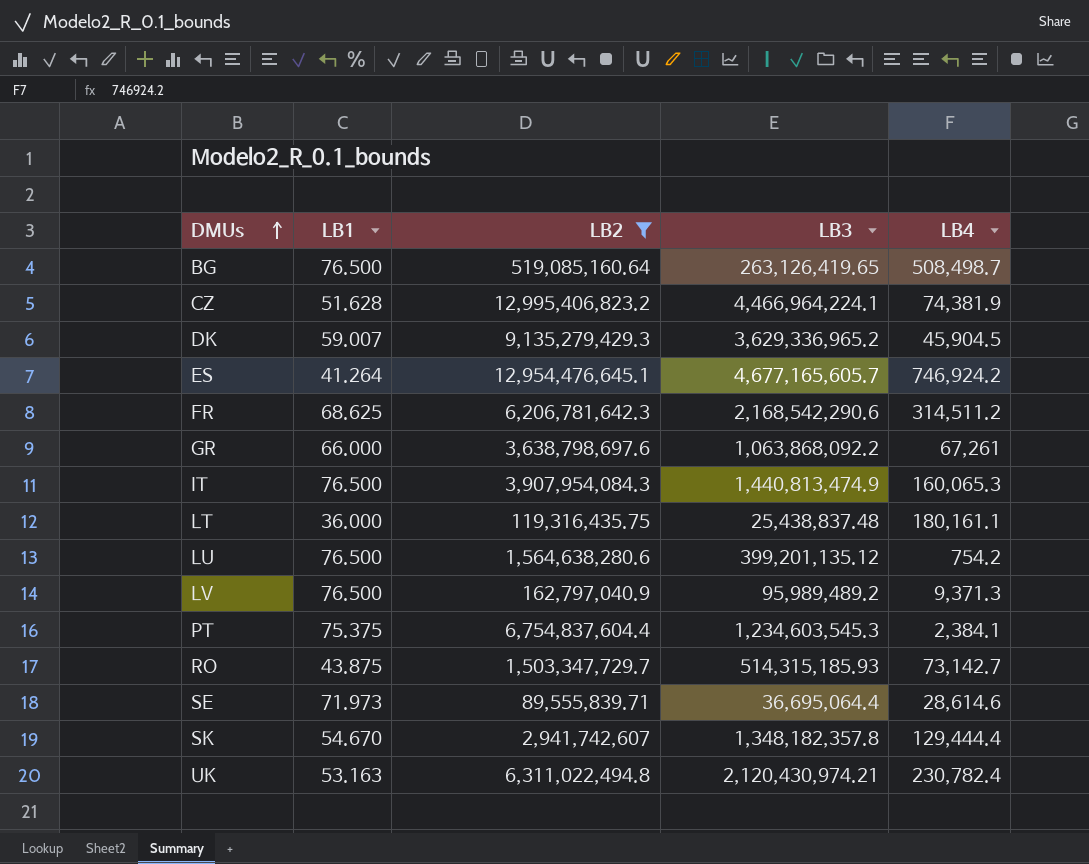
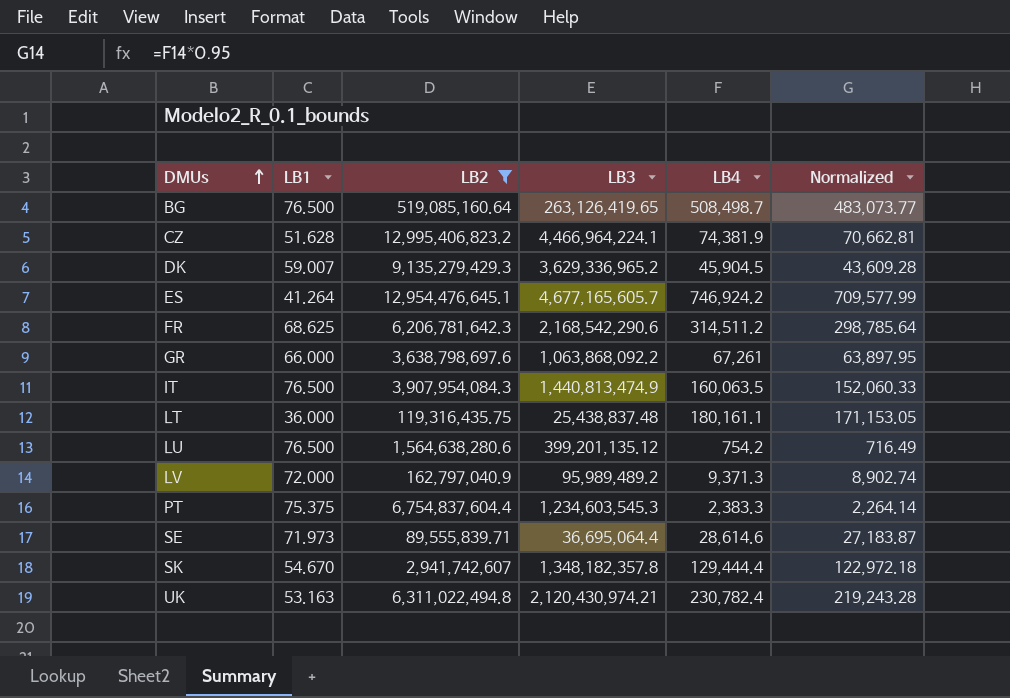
column Normalized | formula: none -> [LB4] * 0.95
row RO: 43.875 | 1,503,347,729.7 | 514,315,185.93 | 73,142.7 -> none
IT | LB4: 160,065.3 -> 160,063.5
LV | LB1: 76.500 -> 72.000
PT | LB4: 2,384.1 -> 2,383.3

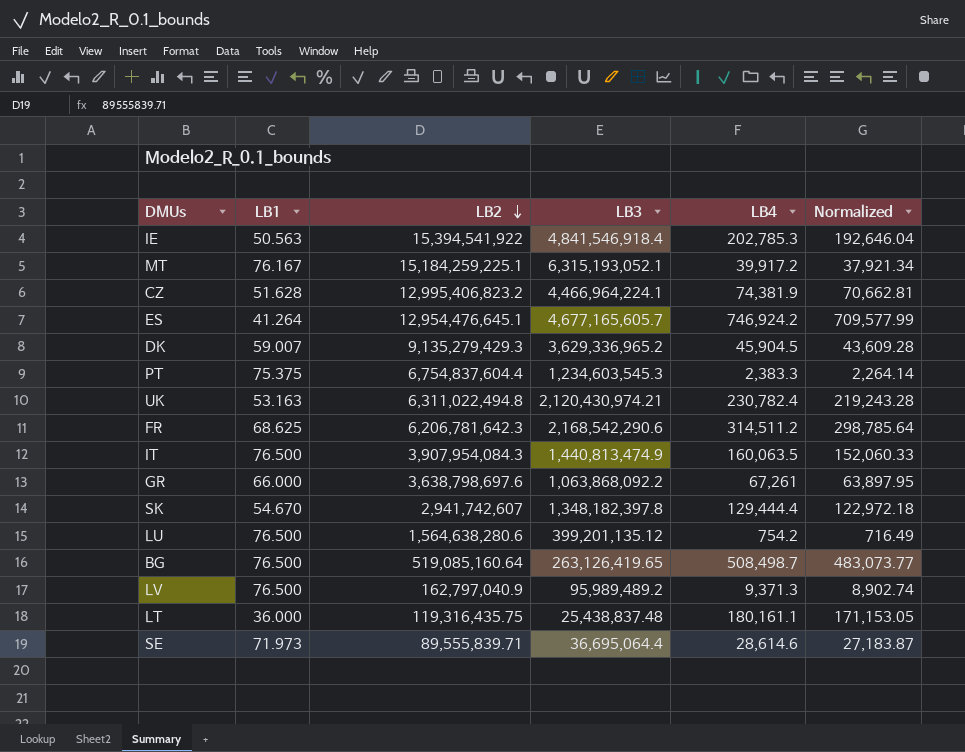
filter: LB2 <= 12,995,406,823.2 -> none
row order: DMUs ascending -> LB2 descending
SK | LB3: 1,348,182,357.8 -> 1,348,182,397.8
LV | LB1: 72.000 -> 76.500

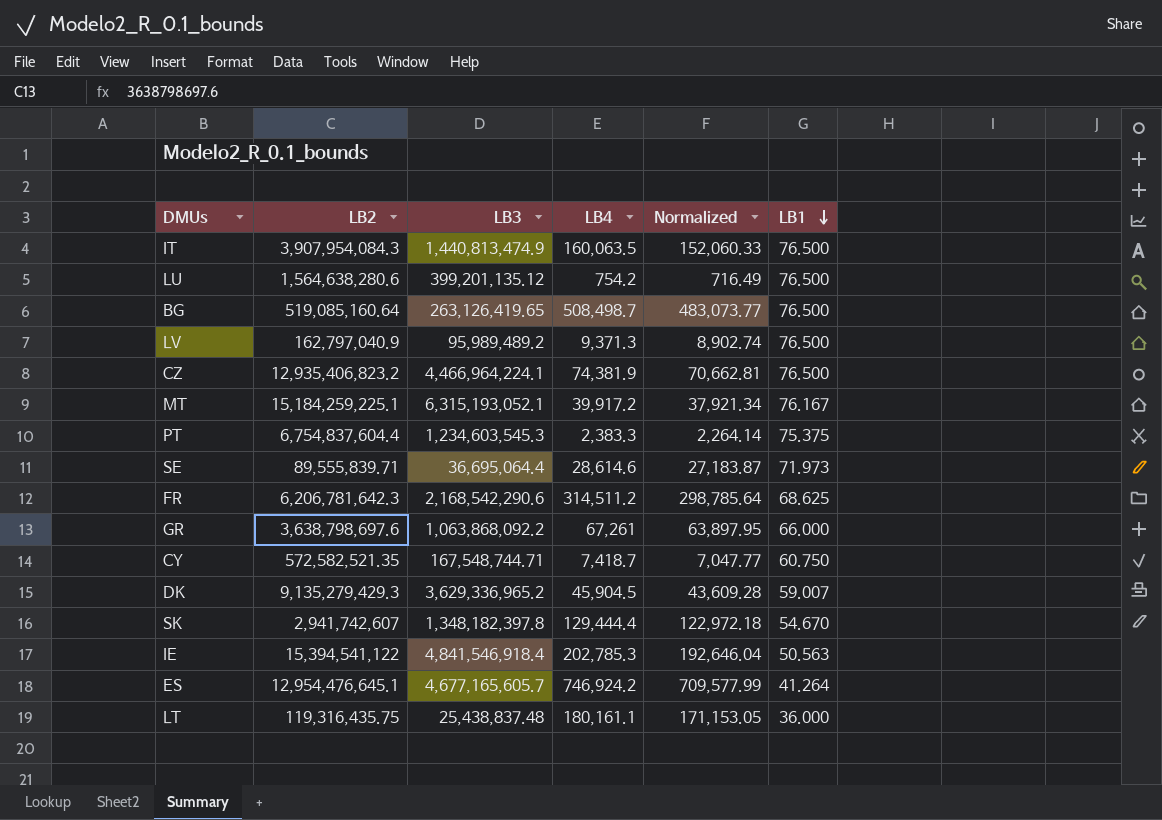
row order: LB2 descending -> LB1 descending
column LB1 | position: 2 -> 6
row UK: 53.163 | 6,311,022,494.8 | 2,120,430,974.21 | 230,782.4 | 219,243.28 -> none
CZ | LB2: 12,995,406,823.2 -> 12,935,406,823.2
CZ | LB1: 51.628 -> 76.500
row CY: none -> 572,582,521.35 | 167,548,744.71 | 7,418.7 | 7,047.77 | 60.750
IE | LB2: 15,394,541,922 -> 15,394,541,122

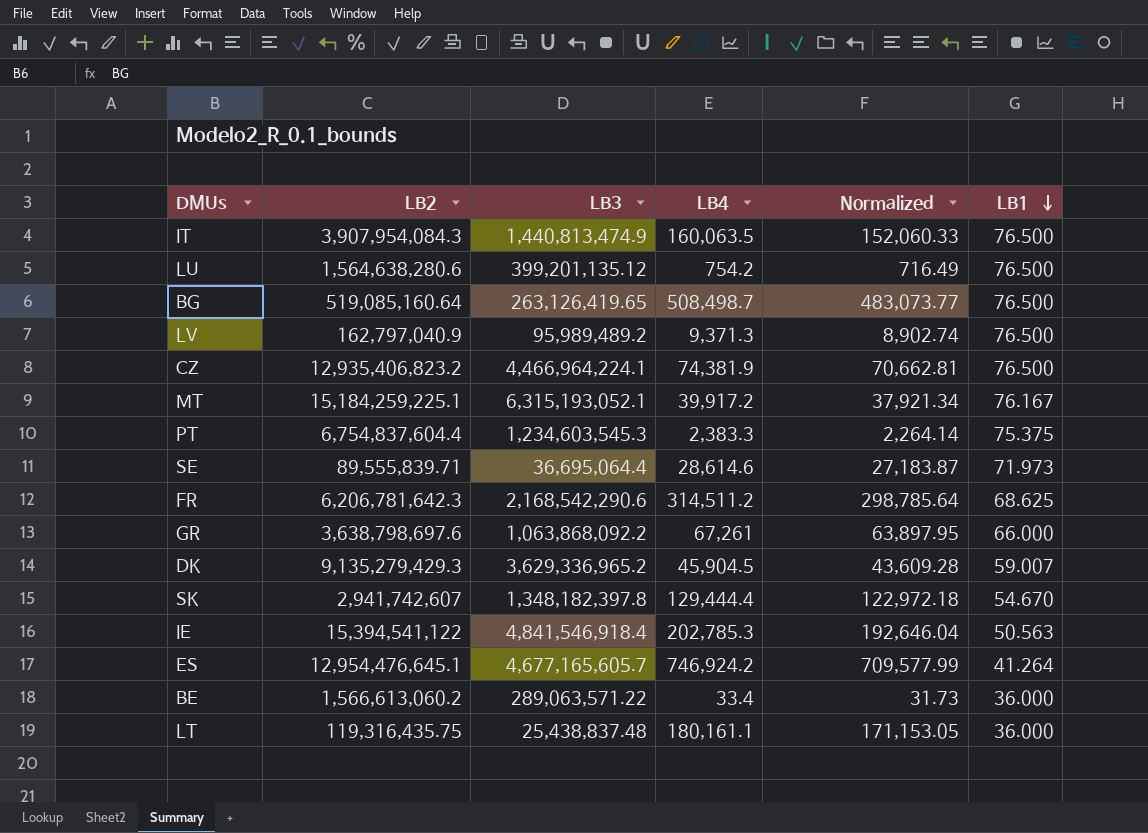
row CY: 572,582,521.35 | 167,548,744.71 | 7,418.7 | 7,047.77 | 60.750 -> none
row BE: none -> 1,566,613,060.2 | 289,063,571.22 | 33.4 | 31.73 | 36.000

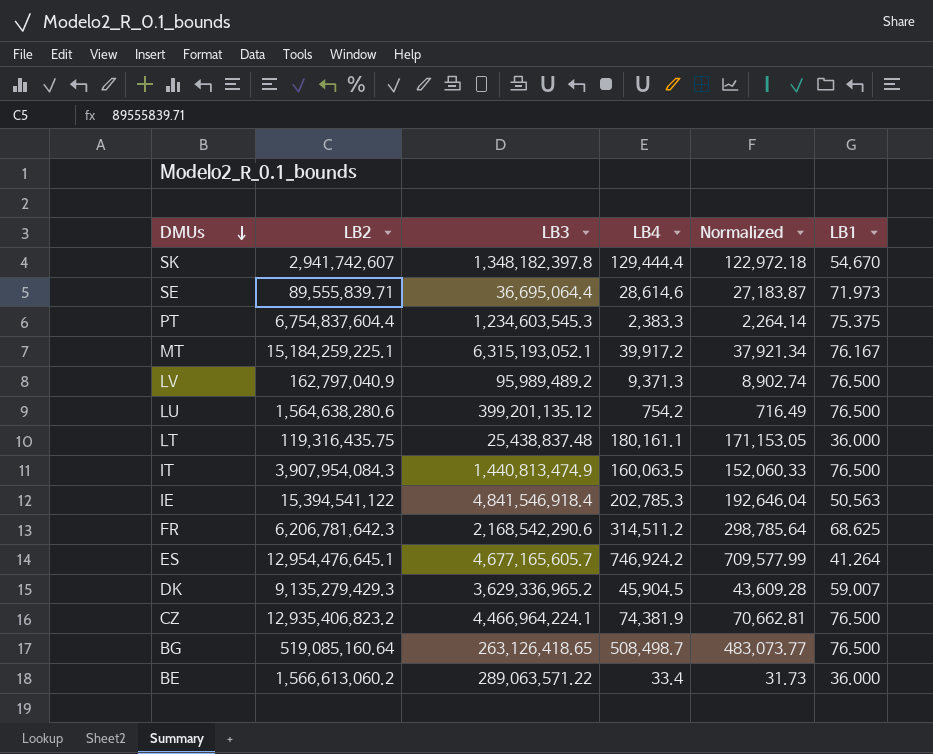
row order: LB1 descending -> DMUs descending
row GR: 3,638,798,697.6 | 1,063,868,092.2 | 67,261 | 63,897.95 | 66.000 -> none
BG | LB3: 263,126,419.65 -> 263,126,418.65

